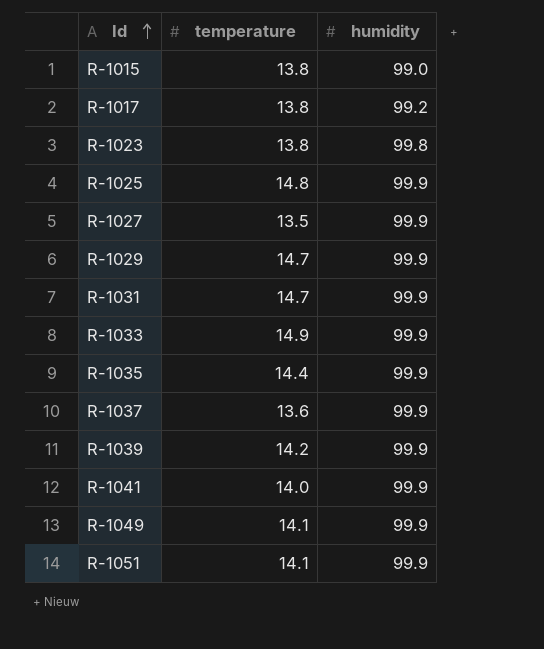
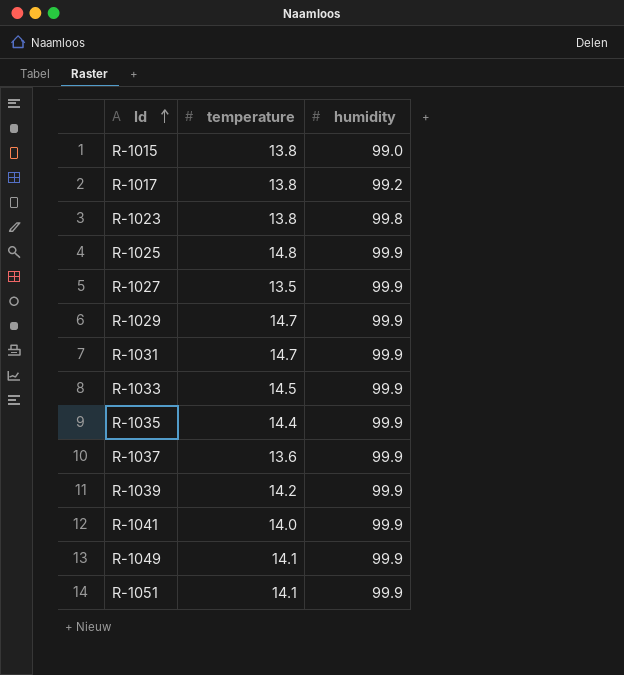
R-1033 | temperature: 14.9 -> 14.5

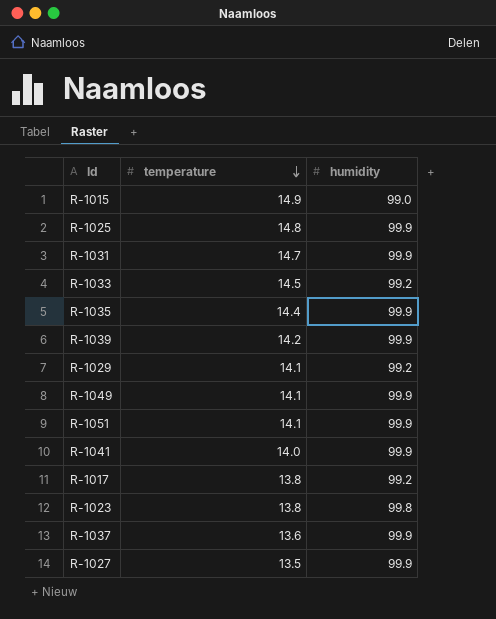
row order: Id ascending -> temperature descending
R-1015 | temperature: 13.8 -> 14.9
R-1033 | humidity: 99.9 -> 99.2
R-1029 | temperature: 14.7 -> 14.1
R-1029 | humidity: 99.9 -> 99.2

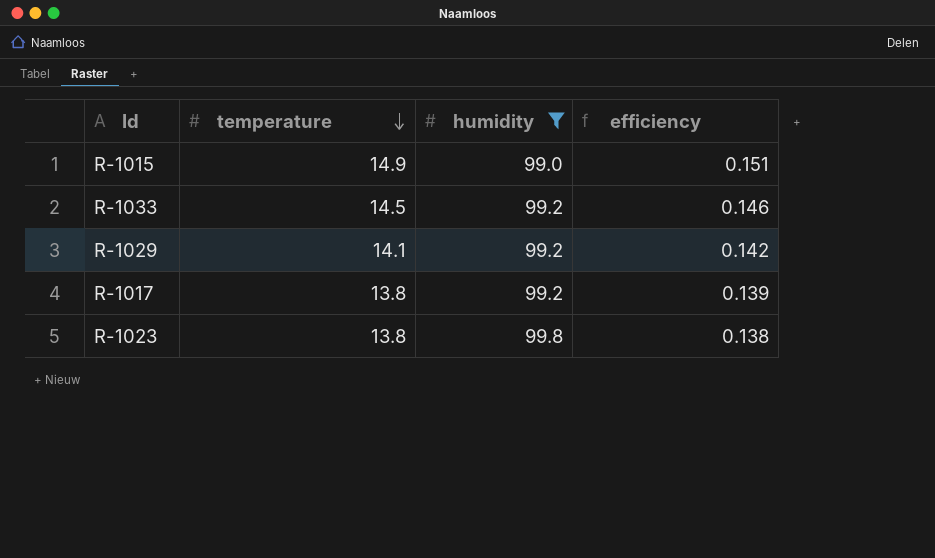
filter: none -> humidity != 99.9
column efficiency | formula: none -> [temperature] / [humidity]

